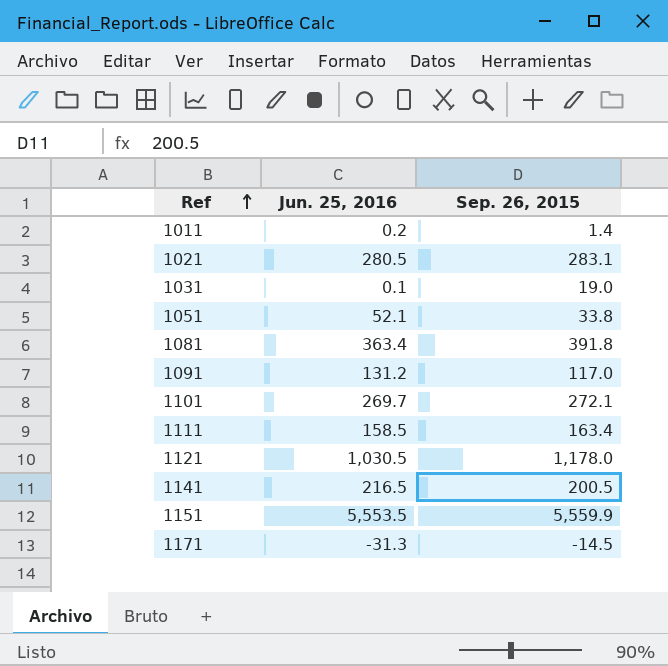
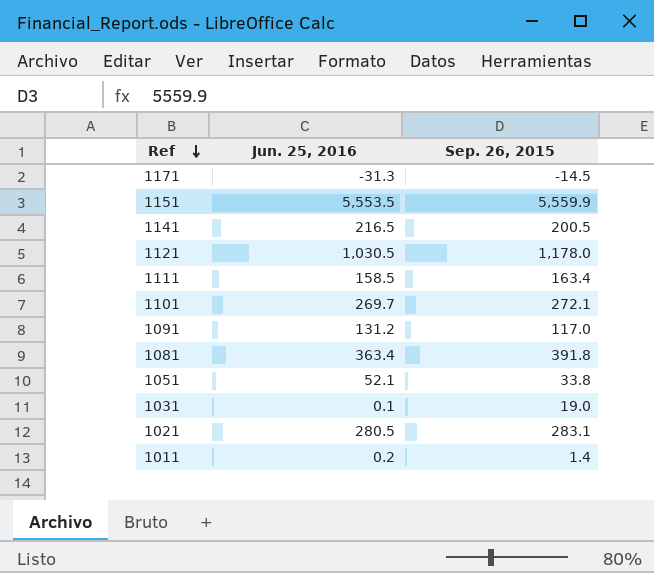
row order: Ref ascending -> Ref descending

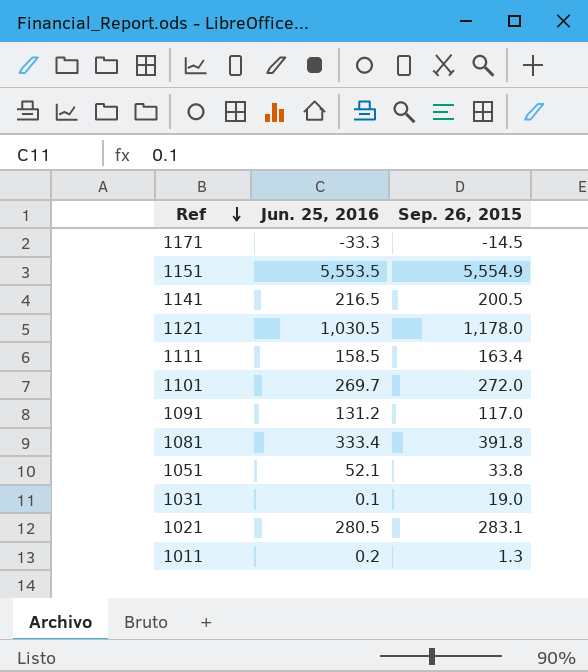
1171 | Jun. 25, 2016: -31.3 -> -33.3
1151 | Sep. 26, 2015: 5,559.9 -> 5,554.9
1101 | Sep. 26, 2015: 272.1 -> 272.0
1081 | Jun. 25, 2016: 363.4 -> 333.4
1011 | Sep. 26, 2015: 1.4 -> 1.3

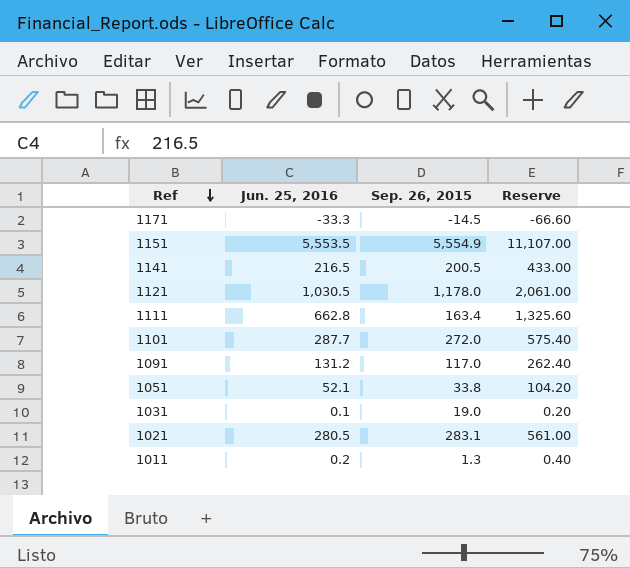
column Reserve | formula: none -> [Jun. 25, 2016] * 2
row 1081: 333.4 | 391.8 -> none
1111 | Jun. 25, 2016: 158.5 -> 662.8
1101 | Jun. 25, 2016: 269.7 -> 287.7

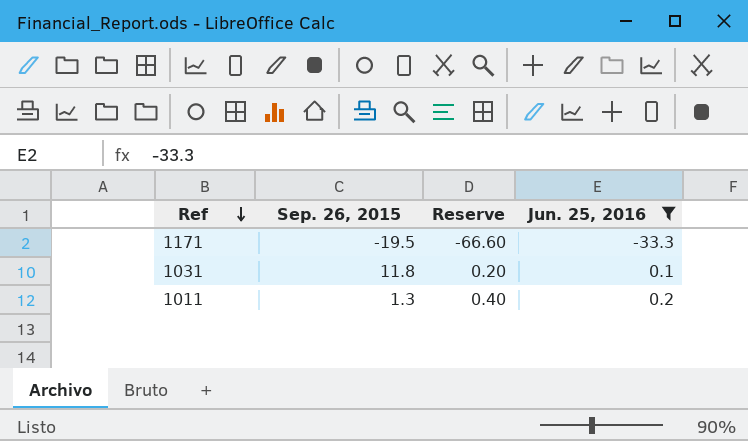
filter: none -> Jun. 25, 2016 <= 0.2
column Jun. 25, 2016 | position: 2 -> 4
1171 | Sep. 26, 2015: -14.5 -> -19.5
1031 | Sep. 26, 2015: 19.0 -> 11.8

